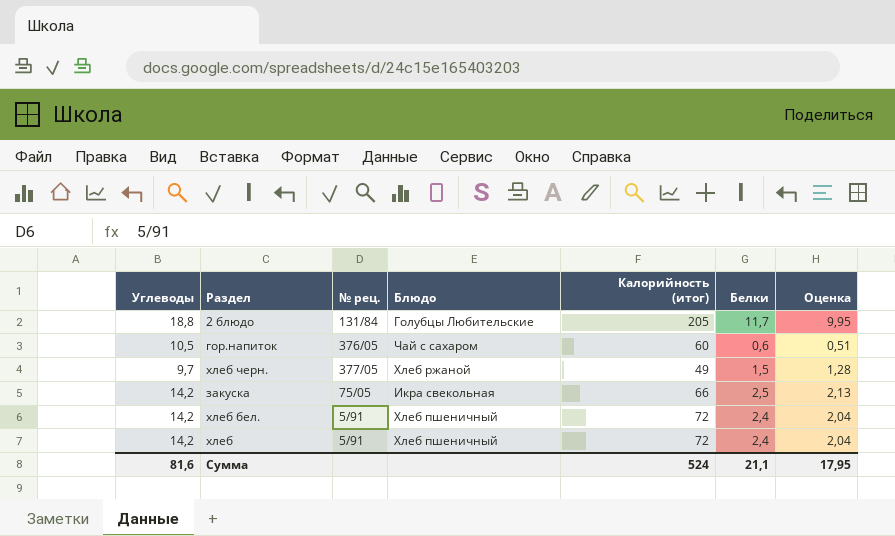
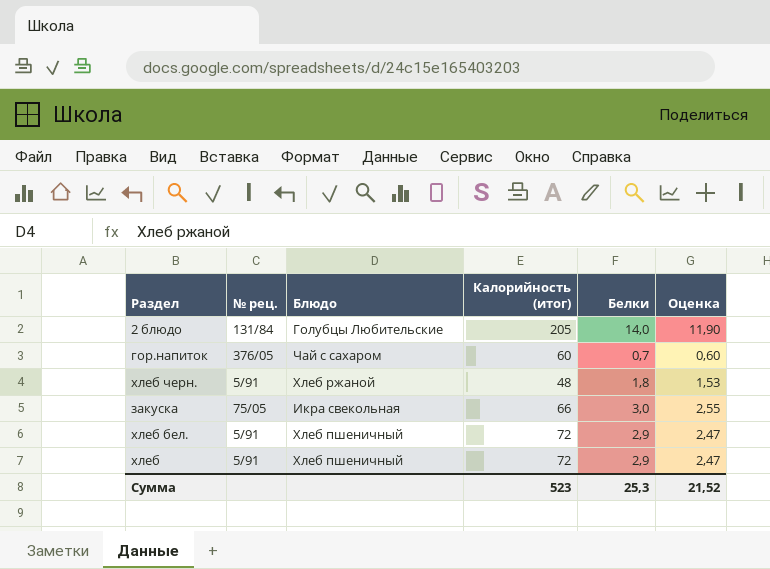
column Углеводы | position: 1 -> none
2 блюдо | Белки: 11,7 -> 14,0
2 блюдо | Оценка: 9,95 -> 11,90
гор.напиток | Белки: 0,6 -> 0,7
гор.напиток | Оценка: 0,51 -> 0,60
хлеб черн. | № рец.: 377/05 -> 5/91
хлеб черн. | Калорийность (итог): 49 -> 48
хлеб черн. | Белки: 1,5 -> 1,8
хлеб черн. | Оценка: 1,28 -> 1,53
закуска | Белки: 2,5 -> 3,0
закуска | Оценка: 2,13 -> 2,55
хлеб бел. | Белки: 2,4 -> 2,9
хлеб бел. | Оценка: 2,04 -> 2,47
хлеб | Белки: 2,4 -> 2,9
хлеб | Оценка: 2,04 -> 2,47
Сумма | Калорийность (итог): 524 -> 523
Сумма | Белки: 21,1 -> 25,3
Сумма | Оценка: 17,95 -> 21,52

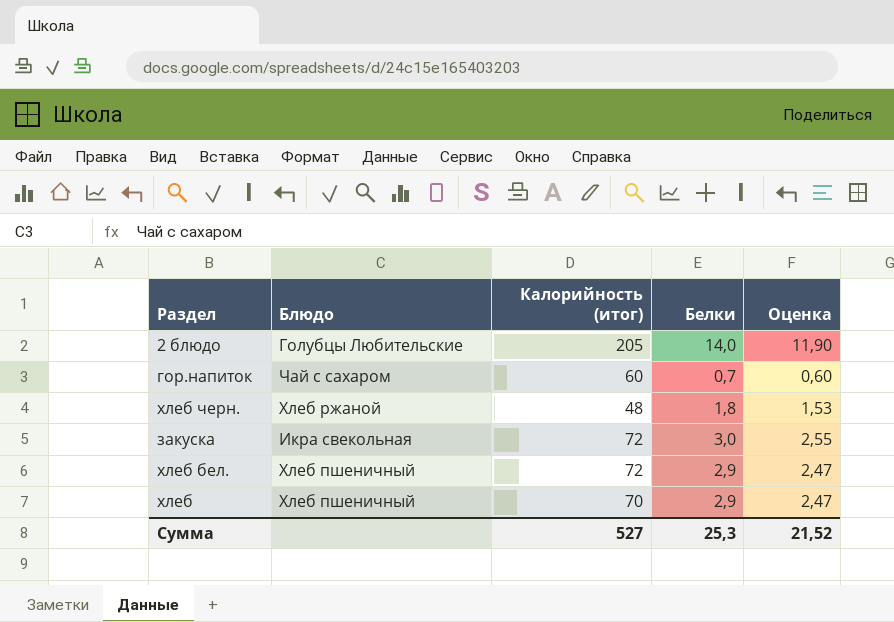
column № рец. | position: 2 -> none
закуска | Калорийность (итог): 66 -> 72
хлеб | Калорийность (итог): 72 -> 70
Сумма | Калорийность (итог): 523 -> 527

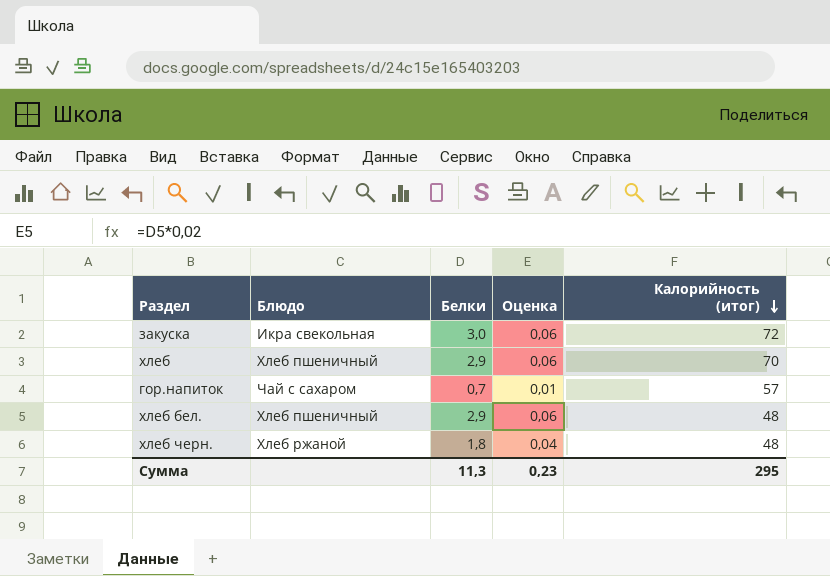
row order: none -> Калорийность (итог) descending
column Оценка | formula: [Белки] * 0,85 -> [Белки] * 0,02
column Калорийность (итог) | position: 3 -> 5
row 2 блюдо: Голубцы Любительские | 205 | 14,0 | 11,90 -> none
гор.напиток | Калорийность (итог): 60 -> 57
хлеб бел. | Калорийность (итог): 72 -> 48
Сумма | Белки: 25,3 -> 11,3
Сумма | Оценка: 21,52 -> 0,23
Сумма | Калорийность (итог): 527 -> 295

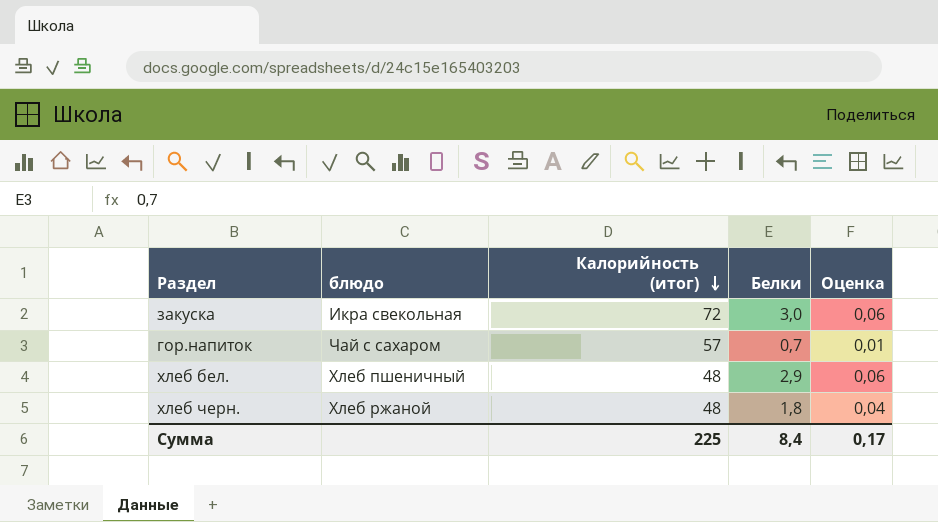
column name: Блюдо -> блюдо
column Калорийность (итог) | position: 5 -> 3
row хлеб: Хлеб пшеничный | 2,9 | 0,06 | 70 -> none
Сумма | Калорийность (итог): 295 -> 225
Сумма | Белки: 11,3 -> 8,4
Сумма | Оценка: 0,23 -> 0,17

